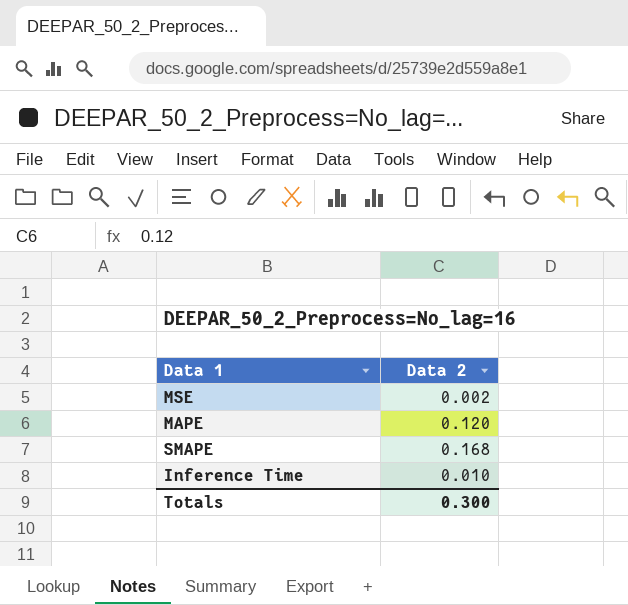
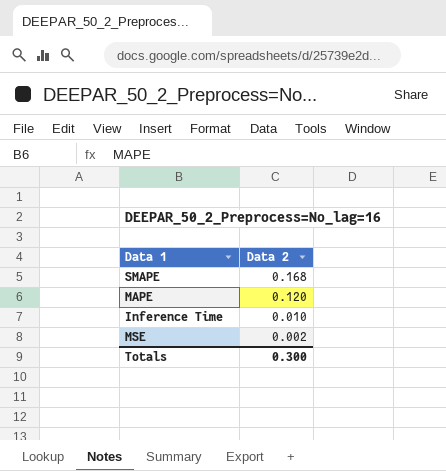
row order: none -> Data 2 descending

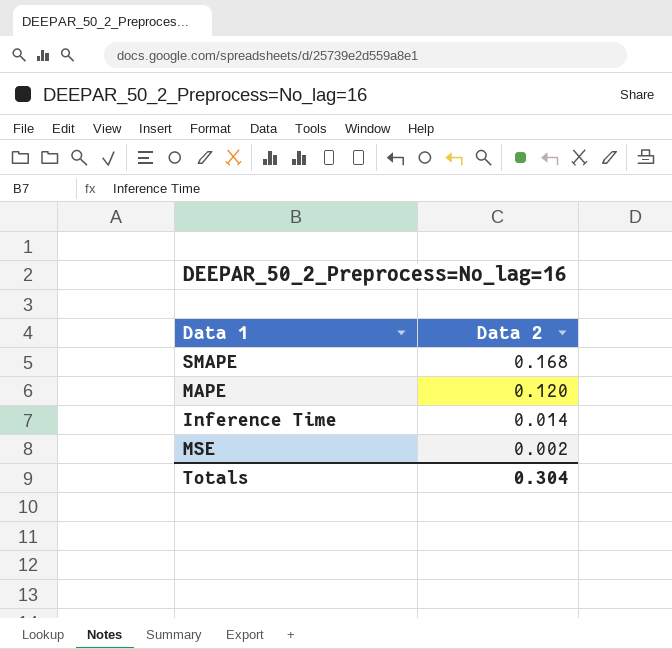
Inference Time | Data 2: 0.010 -> 0.014
Totals | Data 2: 0.300 -> 0.304

